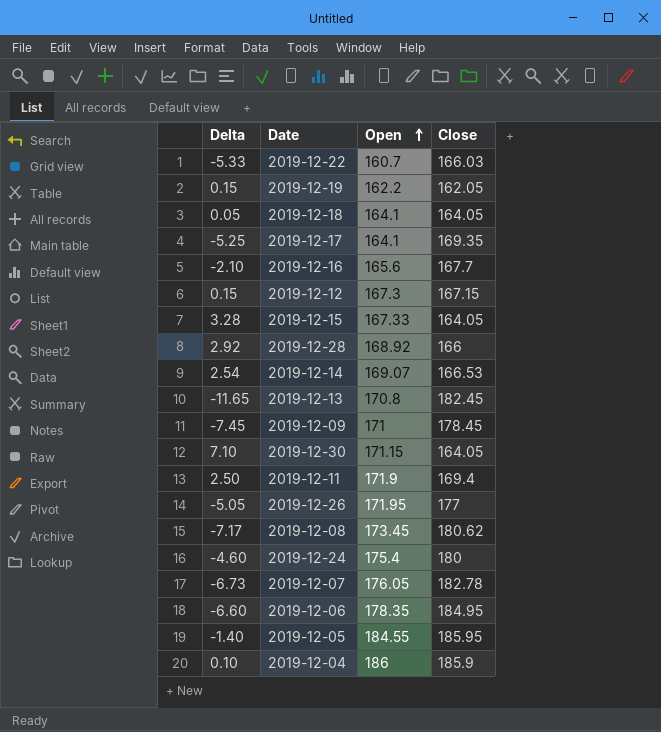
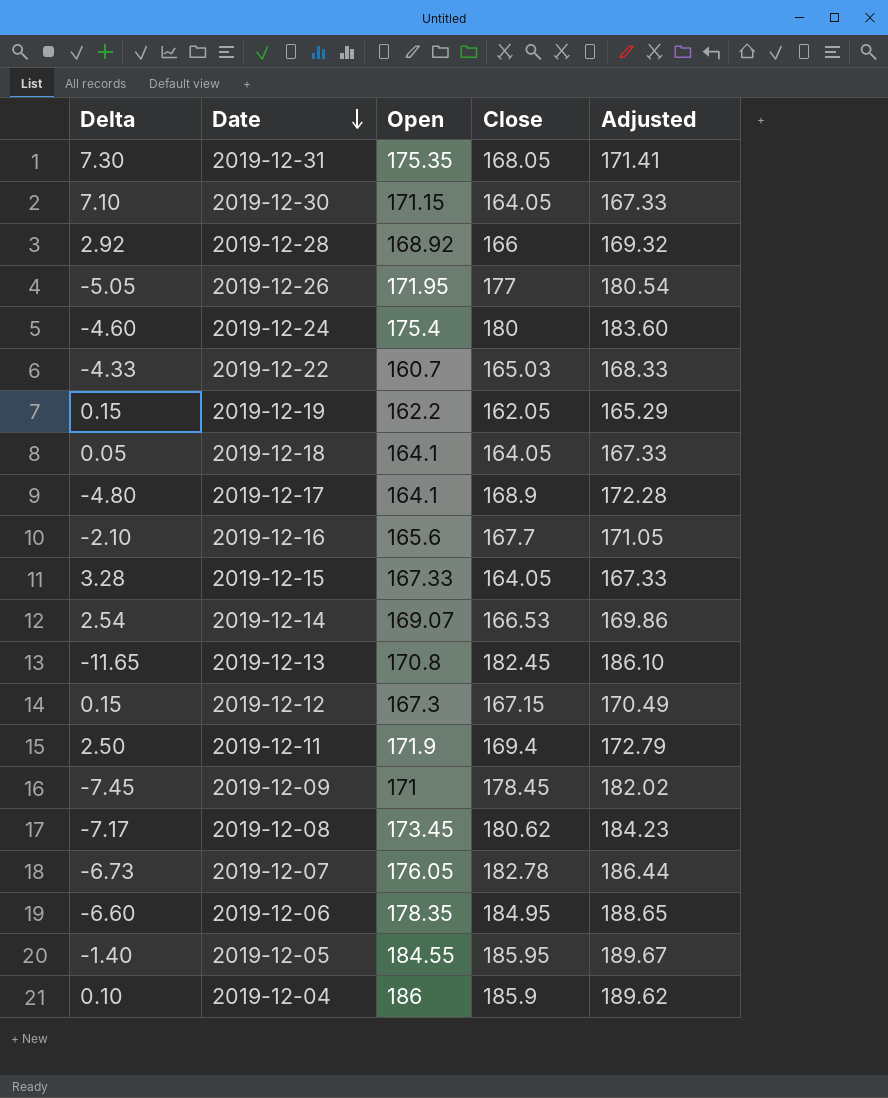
row order: Open ascending -> Date descending
column Adjusted | formula: none -> [Close] * 1.02
row 2019-12-31: none -> 7.30 | 175.35 | 168.05 | 171.41
2019-12-22 | Delta: -5.33 -> -4.33
2019-12-22 | Close: 166.03 -> 165.03
2019-12-17 | Delta: -5.25 -> -4.80
2019-12-17 | Close: 169.35 -> 168.9

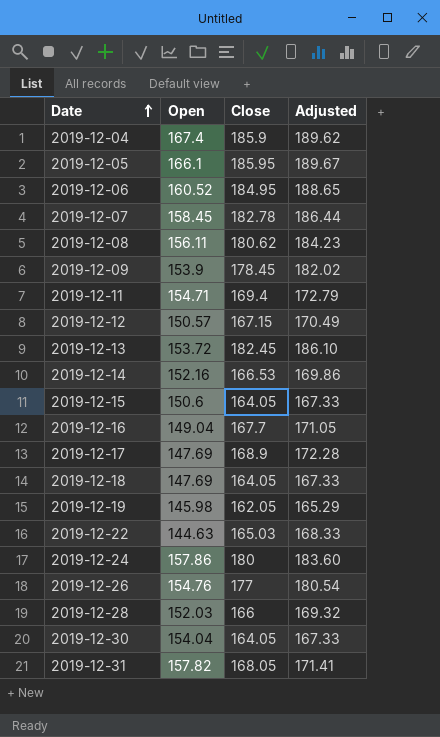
row order: Date descending -> Date ascending
column Delta | formula: [Open] - [Close] -> none
2019-12-04 | Open: 186 -> 167.4
2019-12-05 | Open: 184.55 -> 166.1
2019-12-06 | Open: 178.35 -> 160.52
2019-12-07 | Open: 176.05 -> 158.45
2019-12-08 | Open: 173.45 -> 156.11
2019-12-09 | Open: 171 -> 153.9
2019-12-11 | Open: 171.9 -> 154.71
2019-12-12 | Open: 167.3 -> 150.57
2019-12-13 | Open: 170.8 -> 153.72
2019-12-14 | Open: 169.07 -> 152.16
2019-12-15 | Open: 167.33 -> 150.6
2019-12-16 | Open: 165.6 -> 149.04
2019-12-17 | Open: 164.1 -> 147.69
2019-12-18 | Open: 164.1 -> 147.69
2019-12-19 | Open: 162.2 -> 145.98
2019-12-22 | Open: 160.7 -> 144.63
2019-12-24 | Open: 175.4 -> 157.86
2019-12-26 | Open: 171.95 -> 154.76
2019-12-28 | Open: 168.92 -> 152.03
2019-12-30 | Open: 171.15 -> 154.04
2019-12-31 | Open: 175.35 -> 157.82

